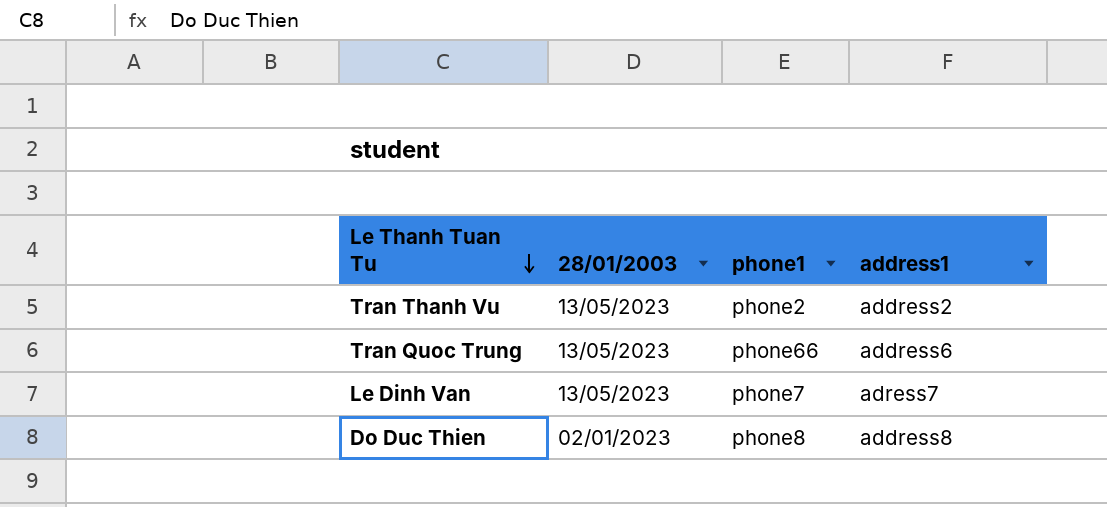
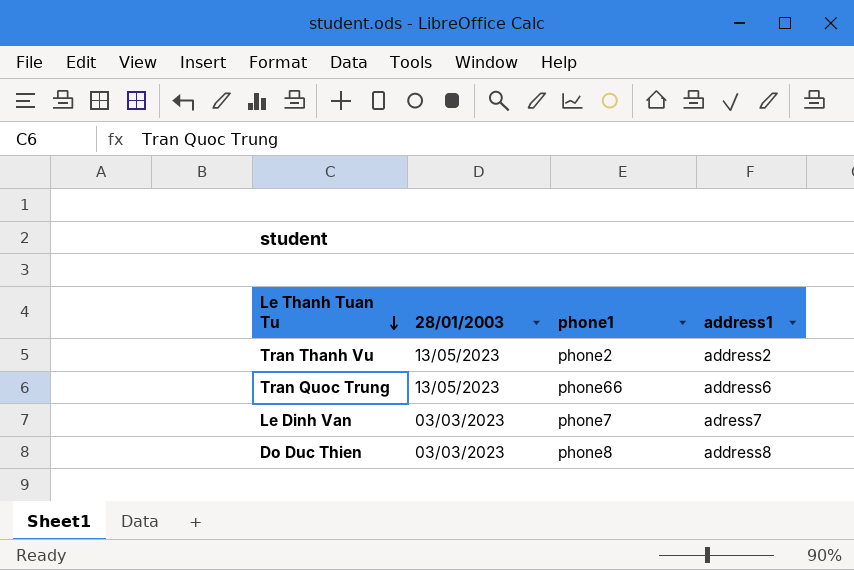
Le Dinh Van | 28/01/2003: 13/05/2023 -> 03/03/2023
Do Duc Thien | 28/01/2003: 02/01/2023 -> 03/03/2023

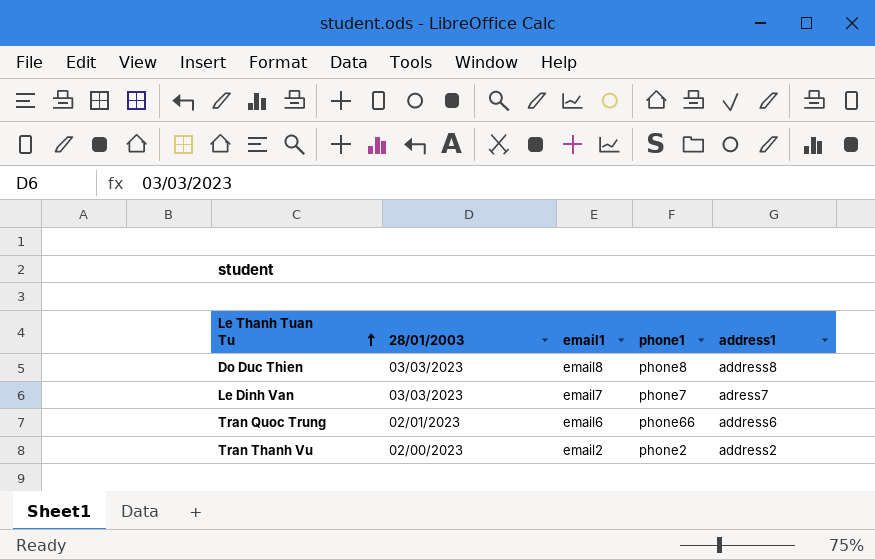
row order: Le Thanh Tuan Tu descending -> Le Thanh Tuan Tu ascending
column email1 | position: none -> 3
Tran Quoc Trung | 28/01/2003: 13/05/2023 -> 02/01/2023
Tran Thanh Vu | 28/01/2003: 13/05/2023 -> 02/00/2023

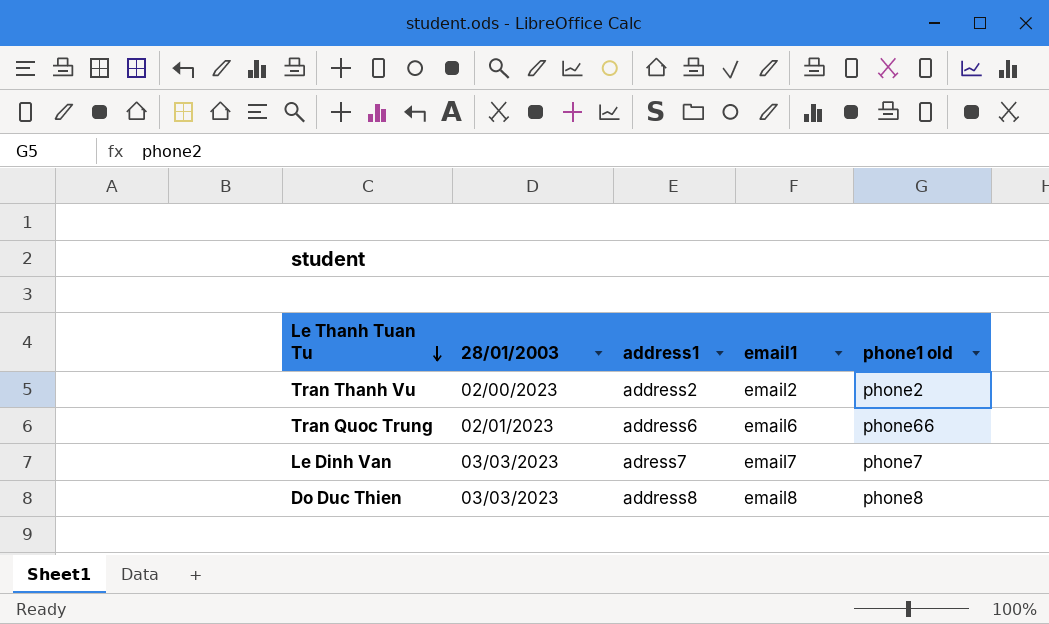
row order: Le Thanh Tuan Tu ascending -> Le Thanh Tuan Tu descending
column address1 | position: 5 -> 3
column name: phone1 -> phone1 old

